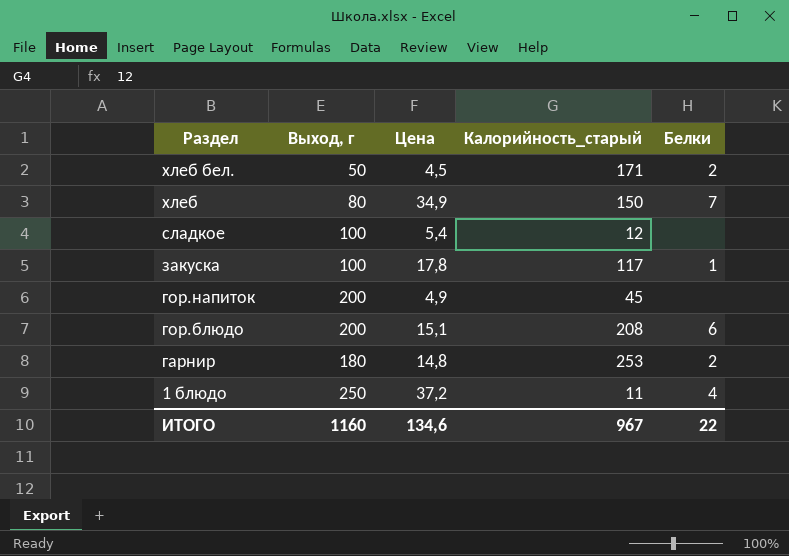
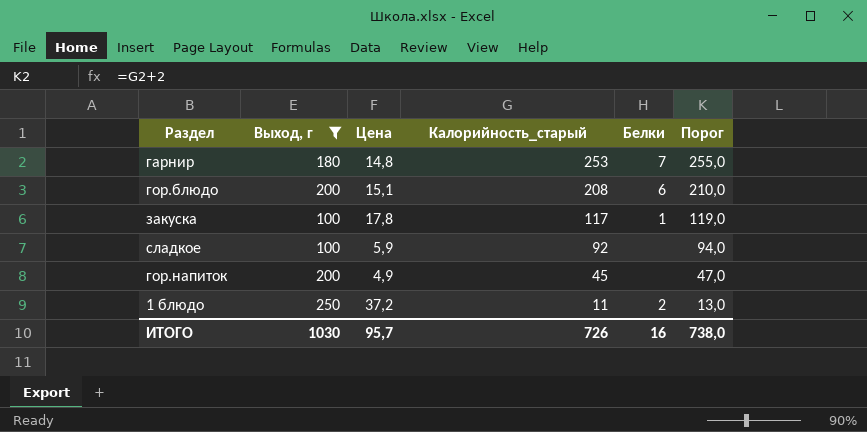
filter: none -> Выход, г >= 100
row order: Раздел descending -> Калорийность_старый descending
column Порог | formula: none -> [Калорийность_старый] + 2
гарнир | Белки: 2 -> 7
сладкое | Цена: 5,4 -> 5,9
сладкое | Калорийность_старый: 12 -> 92
1 блюдо | Белки: 4 -> 2
ИТОГО | Выход, г: 1160 -> 1030
ИТОГО | Цена: 134,6 -> 95,7
ИТОГО | Калорийность_старый: 967 -> 726
ИТОГО | Белки: 22 -> 16

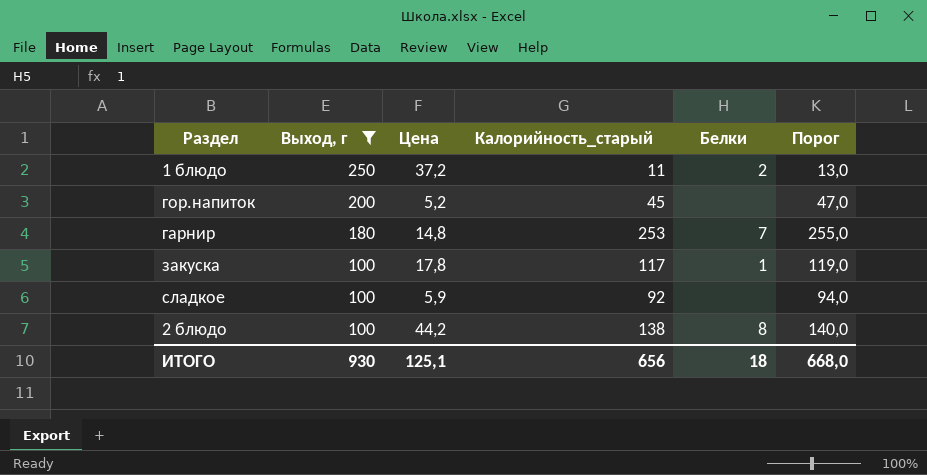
row order: Калорийность_старый descending -> Выход, г descending
row гор.блюдо: 200 | 15,1 | 208 | 6 | 210,0 -> none
гор.напиток | Цена: 4,9 -> 5,2
row 2 блюдо: none -> 100 | 44,2 | 138 | 8 | 140,0
ИТОГО | Выход, г: 1030 -> 930
ИТОГО | Цена: 95,7 -> 125,1
ИТОГО | Калорийность_старый: 726 -> 656
ИТОГО | Белки: 16 -> 18
ИТОГО | Порог: 738,0 -> 668,0

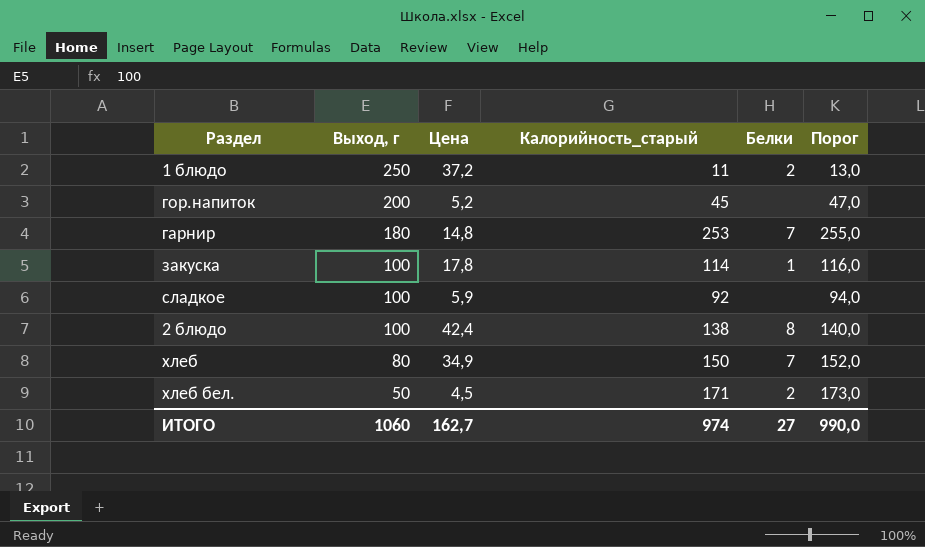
filter: Выход, г >= 100 -> none
закуска | Калорийность_старый: 117 -> 114
закуска | Порог: 119,0 -> 116,0
2 блюдо | Цена: 44,2 -> 42,4
ИТОГО | Выход, г: 930 -> 1060
ИТОГО | Цена: 125,1 -> 162,7
ИТОГО | Калорийность_старый: 656 -> 974
ИТОГО | Белки: 18 -> 27
ИТОГО | Порог: 668,0 -> 990,0

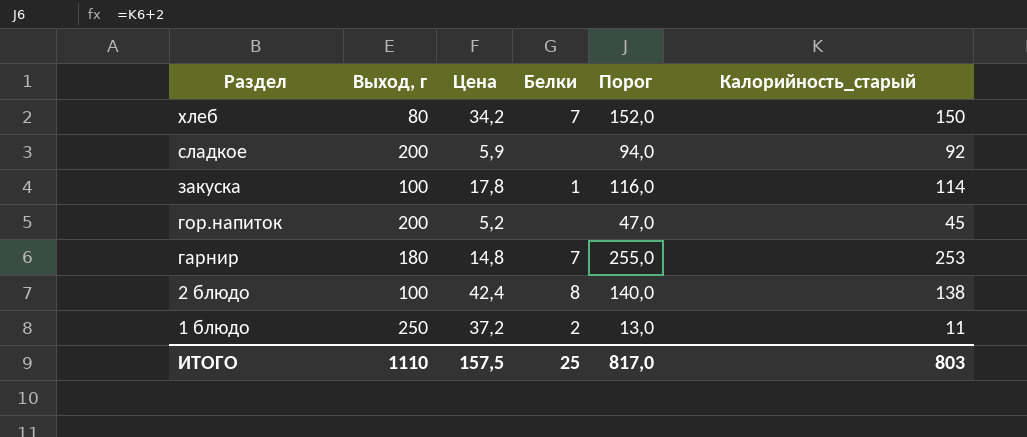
row order: Выход, г descending -> Раздел descending
column Калорийность_старый | position: 4 -> 6
row хлеб бел.: 50 | 4,5 | 171 | 2 | 173,0 -> none
хлеб | Цена: 34,9 -> 34,2
сладкое | Выход, г: 100 -> 200
ИТОГО | Выход, г: 1060 -> 1110
ИТОГО | Цена: 162,7 -> 157,5
ИТОГО | Белки: 27 -> 25
ИТОГО | Порог: 990,0 -> 817,0
ИТОГО | Калорийность_старый: 974 -> 803

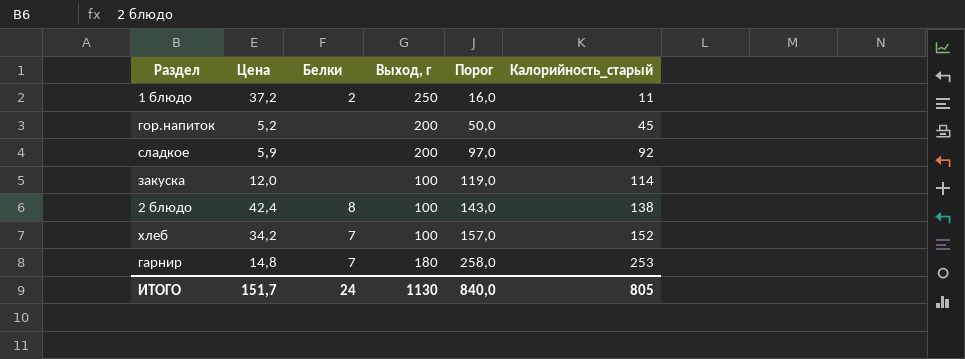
row order: Раздел descending -> Порог ascending
column Выход, г | position: 2 -> 4
column Порог | formula: [Калорийность_старый] + 2 -> [Калорийность_старый] + 5
закуска | Цена: 17,8 -> 12,0
закуска | Белки: 1 -> none
хлеб | Выход, г: 80 -> 100
хлеб | Калорийность_старый: 150 -> 152
ИТОГО | Цена: 157,5 -> 151,7
ИТОГО | Белки: 25 -> 24
ИТОГО | Выход, г: 1110 -> 1130
ИТОГО | Порог: 817,0 -> 840,0
ИТОГО | Калорийность_старый: 803 -> 805

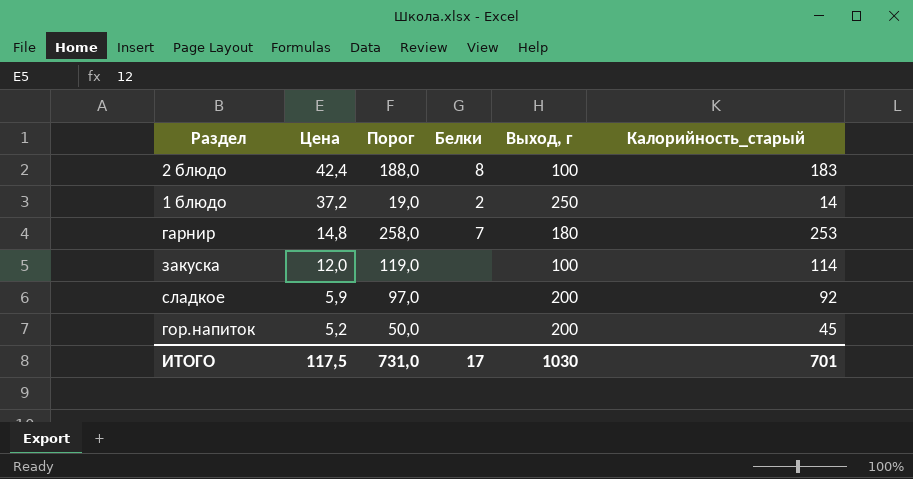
row order: Порог ascending -> Цена descending
column Порог | position: 5 -> 3
row хлеб: 34,2 | 7 | 100 | 157,0 | 152 -> none
2 блюдо | Порог: 143,0 -> 188,0
2 блюдо | Калорийность_старый: 138 -> 183
1 блюдо | Порог: 16,0 -> 19,0
1 блюдо | Калорийность_старый: 11 -> 14
ИТОГО | Цена: 151,7 -> 117,5
ИТОГО | Порог: 840,0 -> 731,0
ИТОГО | Белки: 24 -> 17
ИТОГО | Выход, г: 1130 -> 1030
ИТОГО | Калорийность_старый: 805 -> 701

